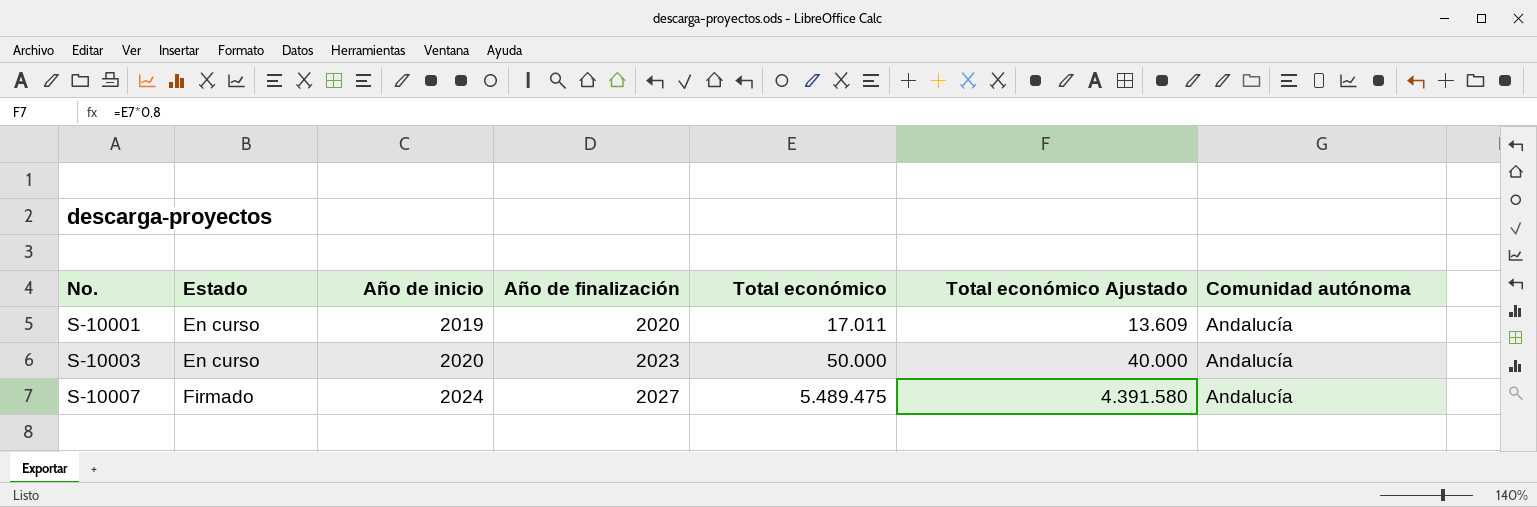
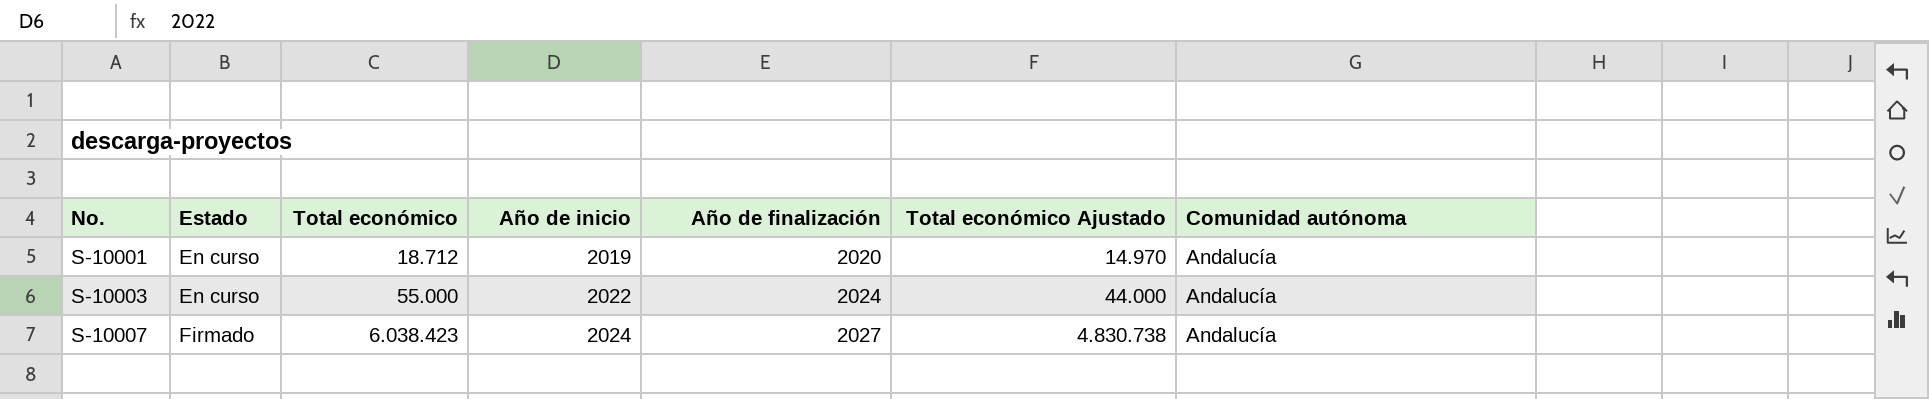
column Total económico | position: 5 -> 3
S-10001 | Total económico: 17.011 -> 18.712
S-10001 | Total económico Ajustado: 13.609 -> 14.970
S-10003 | Total económico: 50.000 -> 55.000
S-10003 | Año de inicio: 2020 -> 2022
S-10003 | Año de finalización: 2023 -> 2024
S-10003 | Total económico Ajustado: 40.000 -> 44.000
S-10007 | Total económico: 5.489.475 -> 6.038.423
S-10007 | Total económico Ajustado: 4.391.580 -> 4.830.738

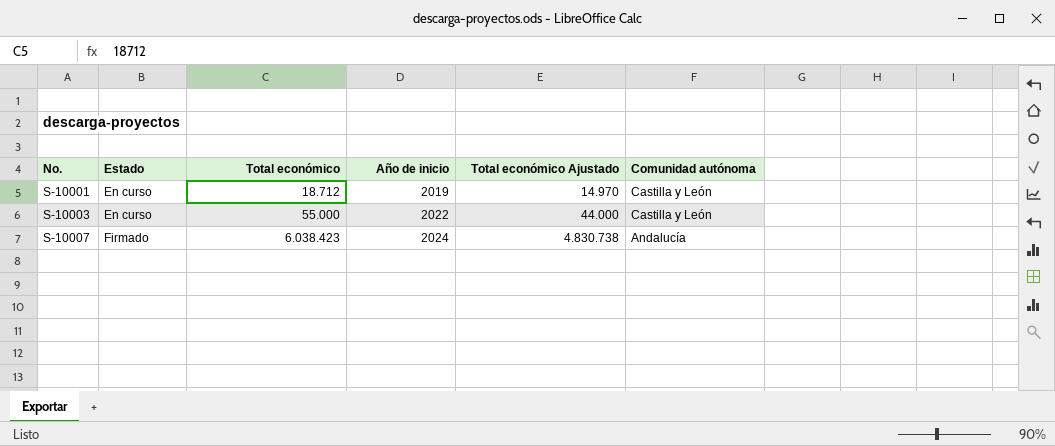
column Año de finalización | position: 5 -> none
S-10001 | Comunidad autónoma: Andalucía -> Castilla y León
S-10003 | Comunidad autónoma: Andalucía -> Castilla y León

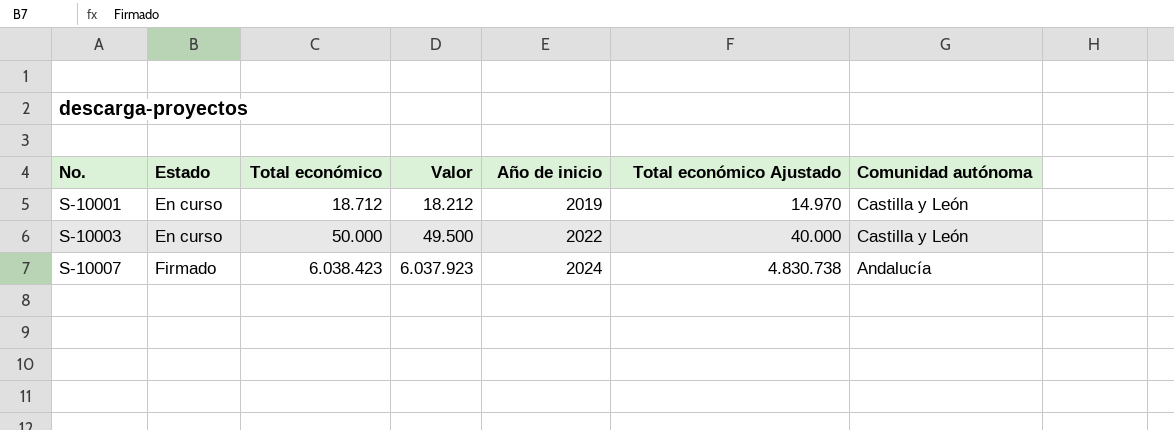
column Valor | formula: none -> [Total económico] - 500
S-10003 | Total económico: 55.000 -> 50.000
S-10003 | Total económico Ajustado: 44.000 -> 40.000

